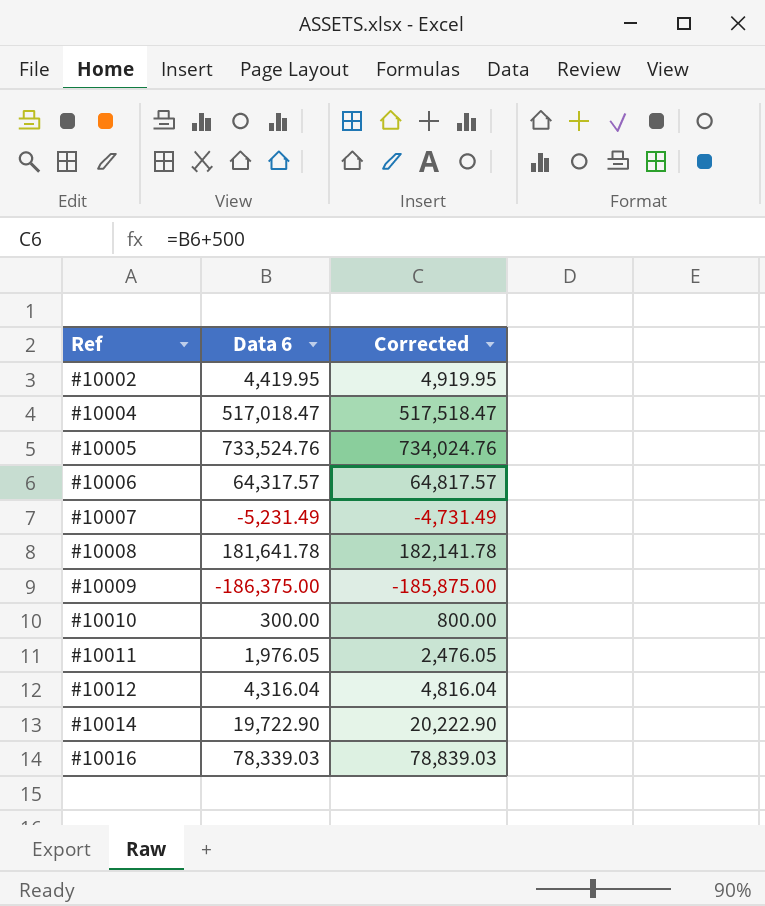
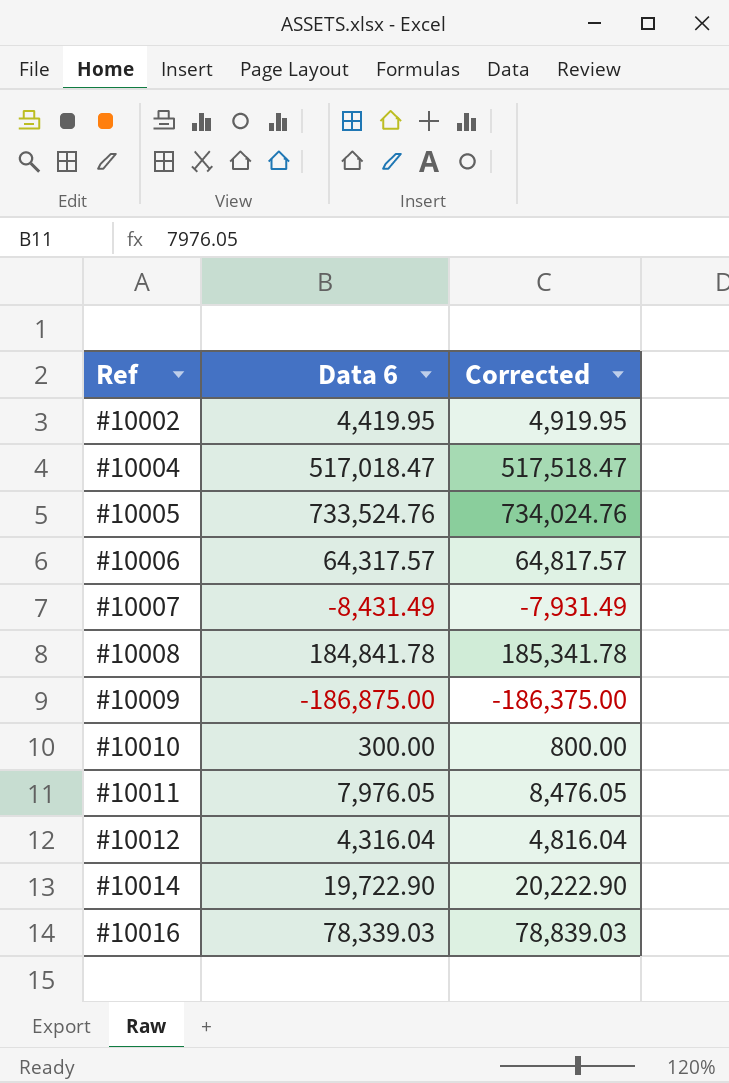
#10007 | Data 6: -5,231.49 -> -8,431.49
#10007 | Corrected: -4,731.49 -> -7,931.49
#10008 | Data 6: 181,641.78 -> 184,841.78
#10008 | Corrected: 182,141.78 -> 185,341.78
#10009 | Data 6: -186,375.00 -> -186,875.00
#10009 | Corrected: -185,875.00 -> -186,375.00
#10011 | Data 6: 1,976.05 -> 7,976.05
#10011 | Corrected: 2,476.05 -> 8,476.05

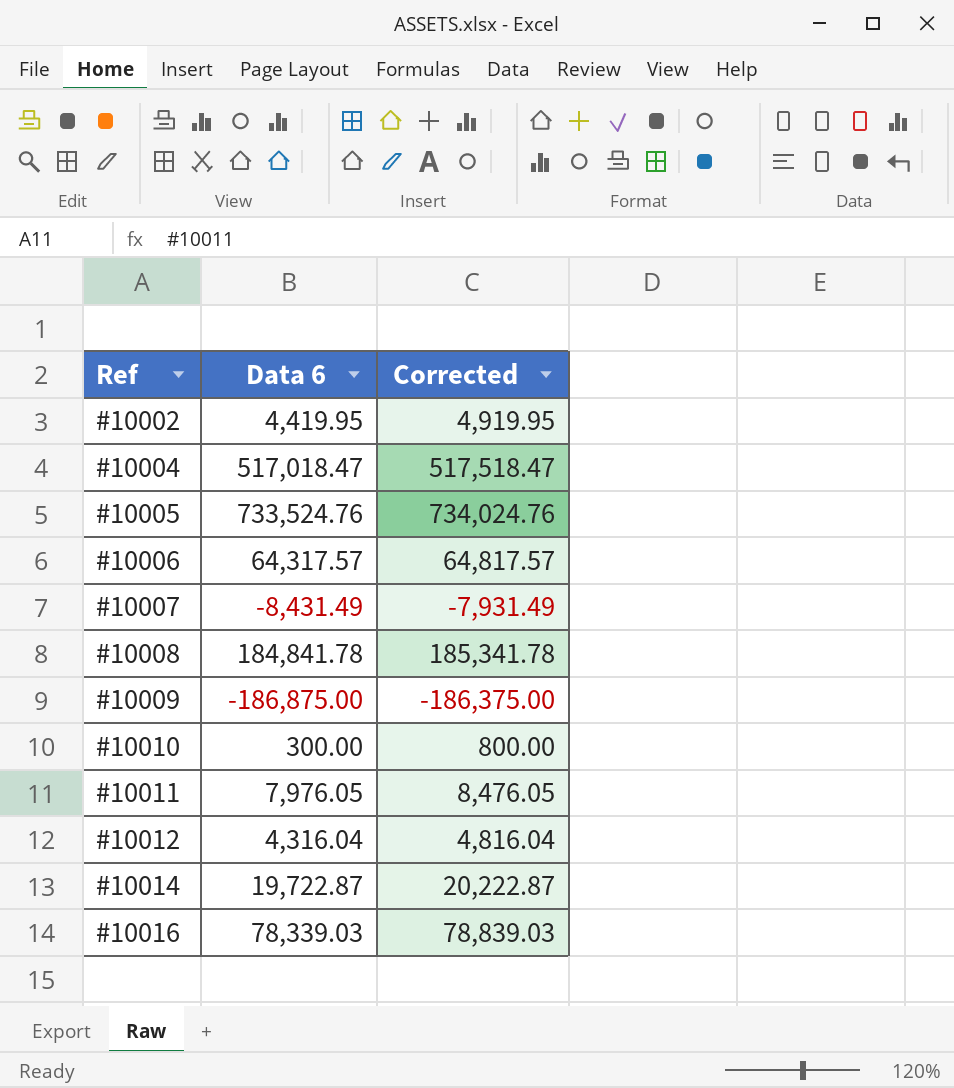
#10014 | Data 6: 19,722.90 -> 19,722.87
#10014 | Corrected: 20,222.90 -> 20,222.87

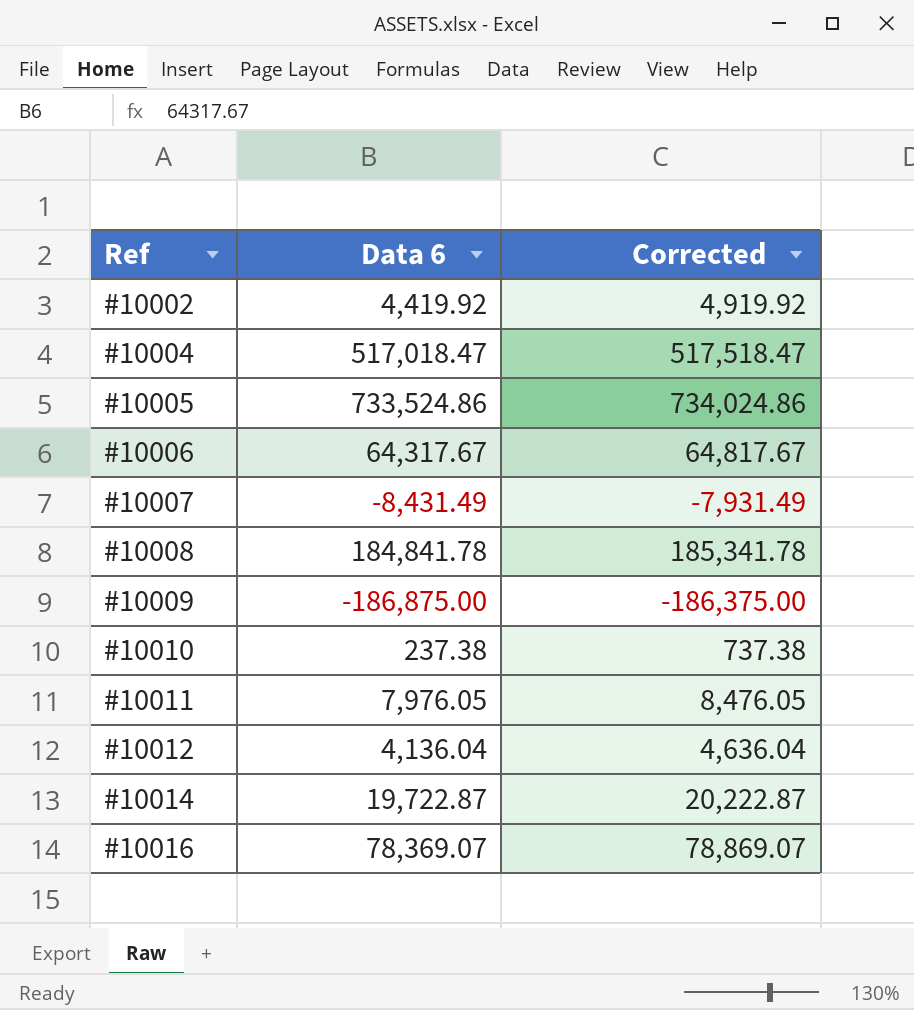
#10002 | Data 6: 4,419.95 -> 4,419.92
#10002 | Corrected: 4,919.95 -> 4,919.92
#10005 | Data 6: 733,524.76 -> 733,524.86
#10005 | Corrected: 734,024.76 -> 734,024.86
#10006 | Data 6: 64,317.57 -> 64,317.67
#10006 | Corrected: 64,817.57 -> 64,817.67
#10010 | Data 6: 300.00 -> 237.38
#10010 | Corrected: 800.00 -> 737.38
#10012 | Data 6: 4,316.04 -> 4,136.04
#10012 | Corrected: 4,816.04 -> 4,636.04
#10016 | Data 6: 78,339.03 -> 78,369.07
#10016 | Corrected: 78,839.03 -> 78,869.07

